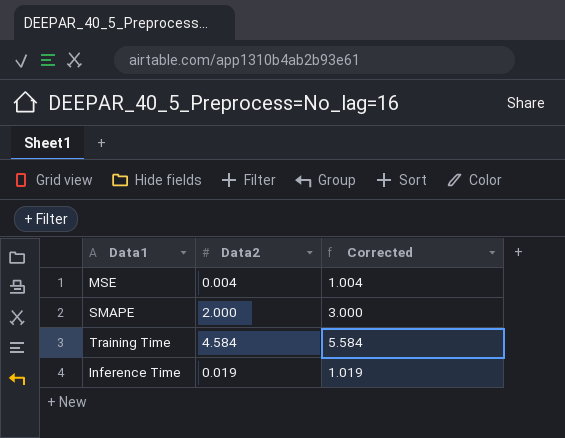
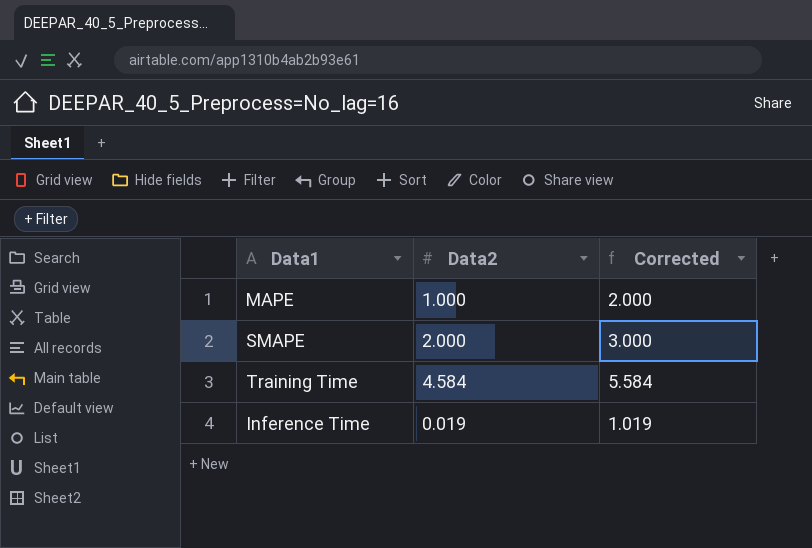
row MSE: 0.004 | 1.004 -> none
row MAPE: none -> 1.000 | 2.000

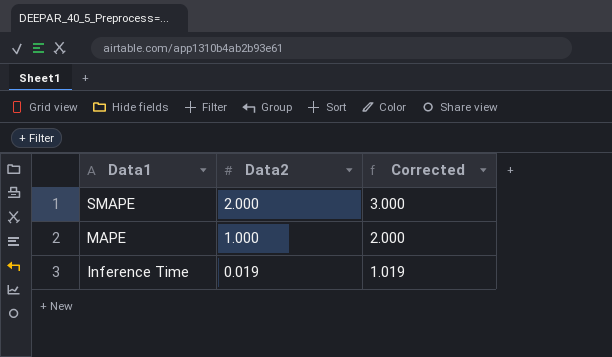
row order: none -> Data1 descending
row Training Time: 4.584 | 5.584 -> none

